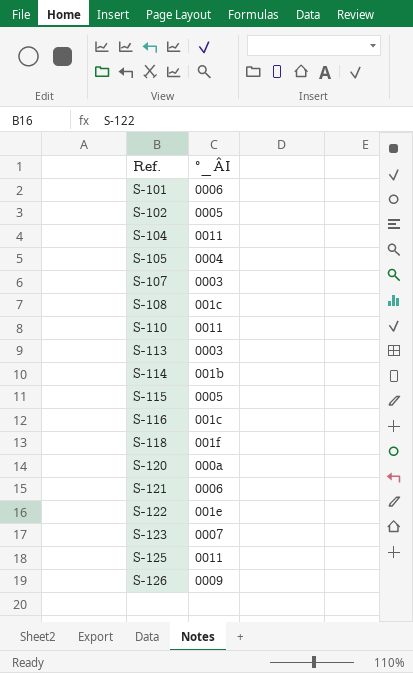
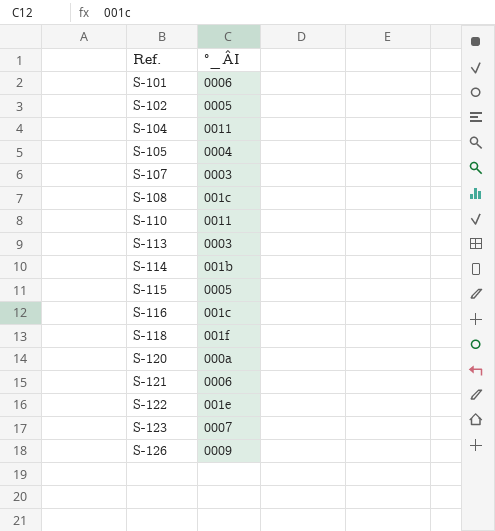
row S-125: 0011 -> none

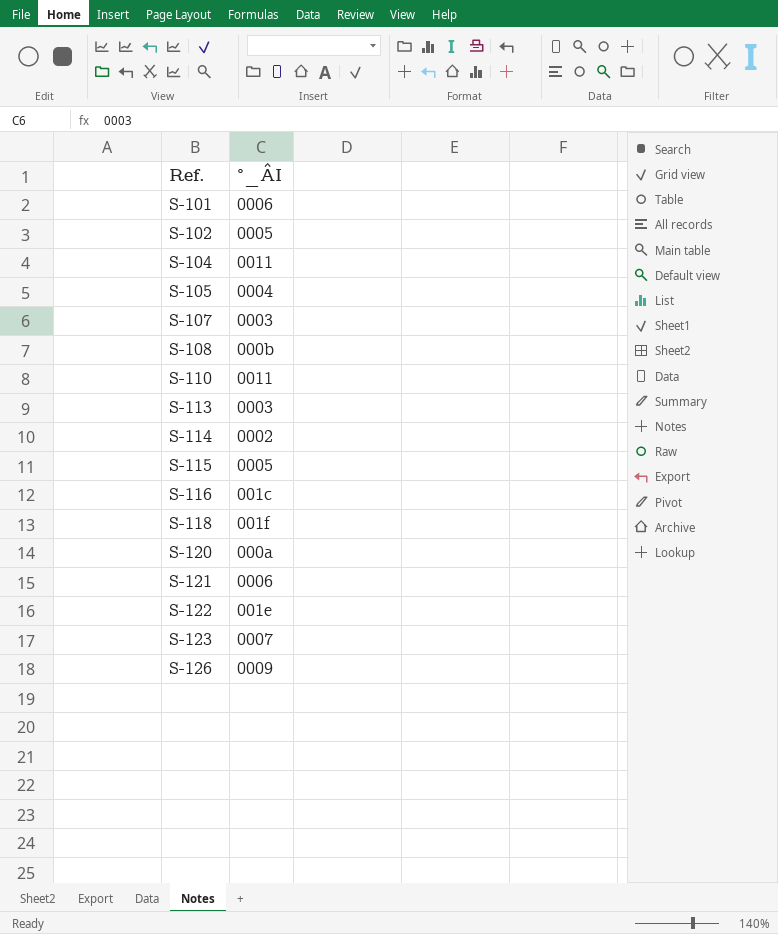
S-108 | °_ÂI: 001c -> 000b
S-114 | °_ÂI: 001b -> 0002

